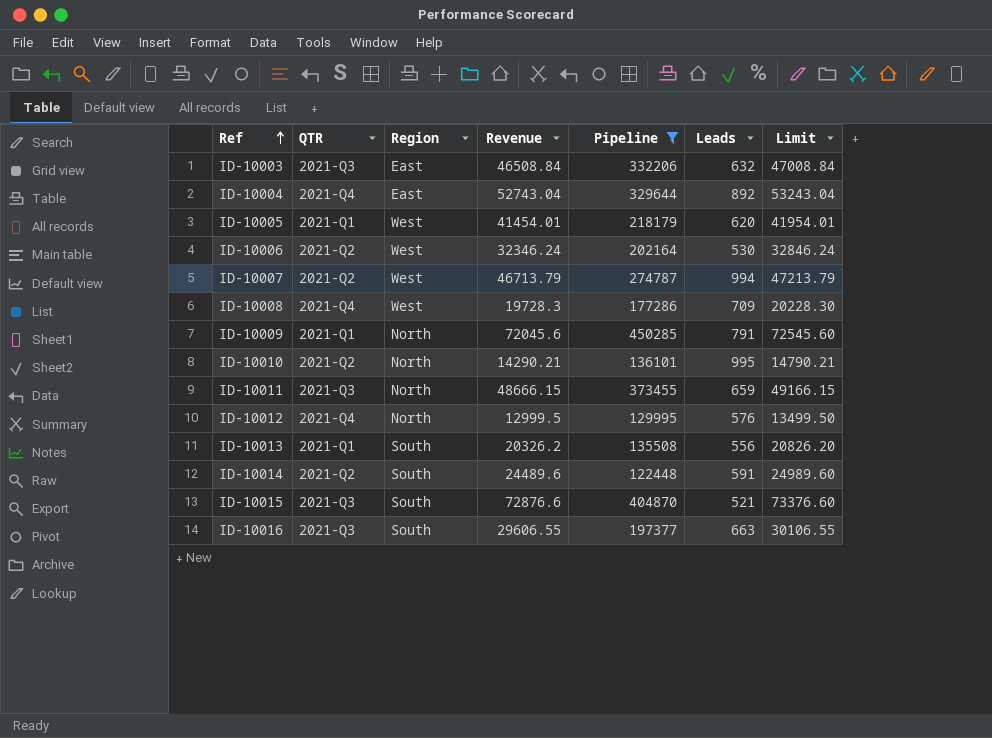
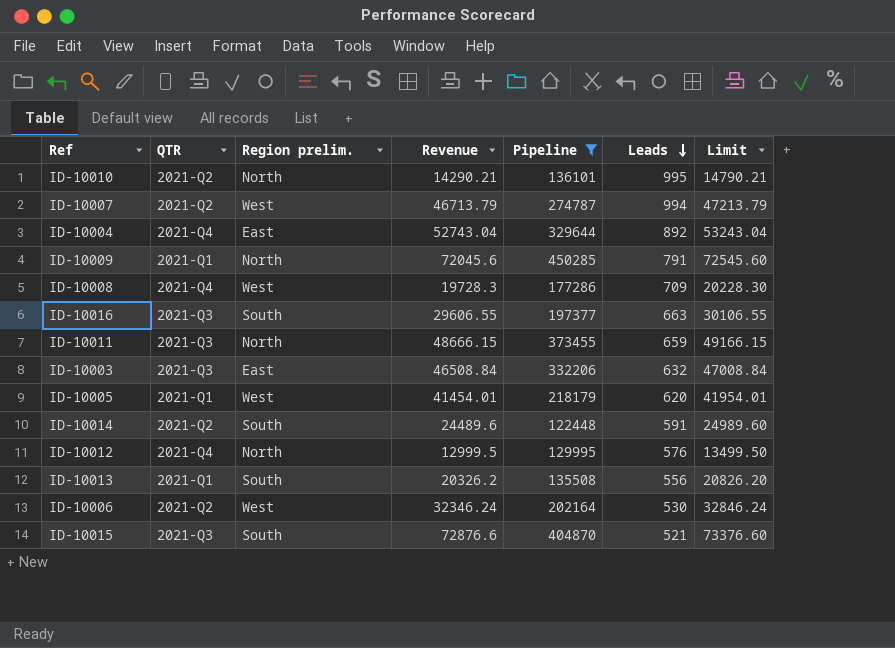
row order: Ref ascending -> Leads descending
column name: Region -> Region prelim.

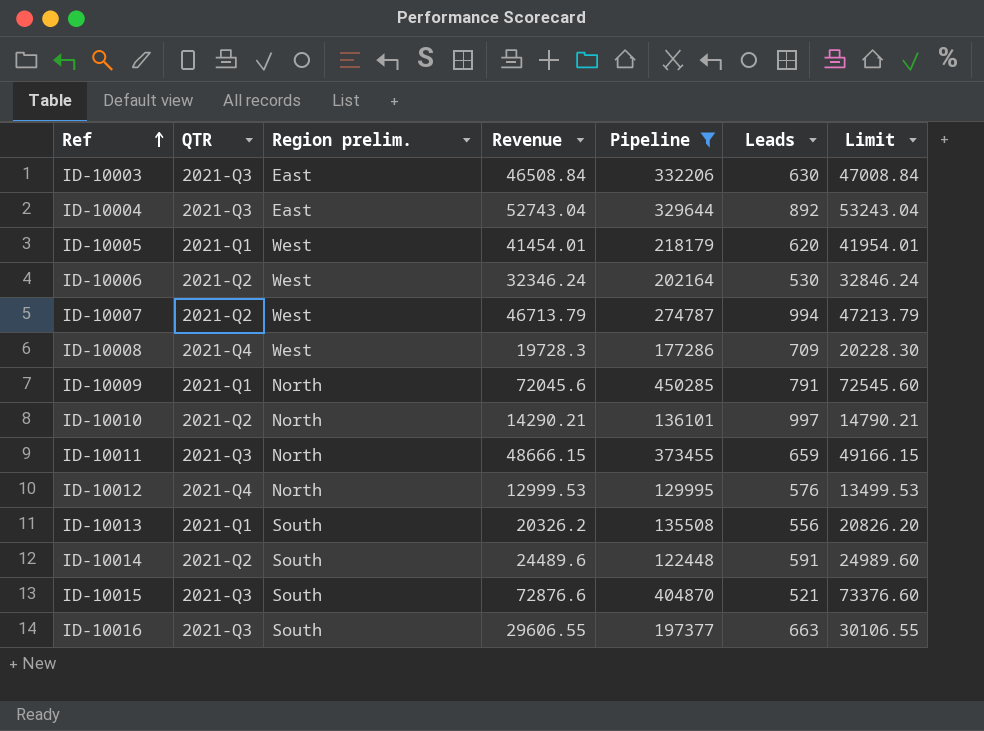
row order: Leads descending -> Ref ascending
ID-10003 | Leads: 632 -> 630
ID-10004 | QTR: 2021-Q4 -> 2021-Q3
ID-10010 | Leads: 995 -> 997
ID-10012 | Revenue: 12999.5 -> 12999.53
ID-10012 | Limit: 13499.50 -> 13499.53

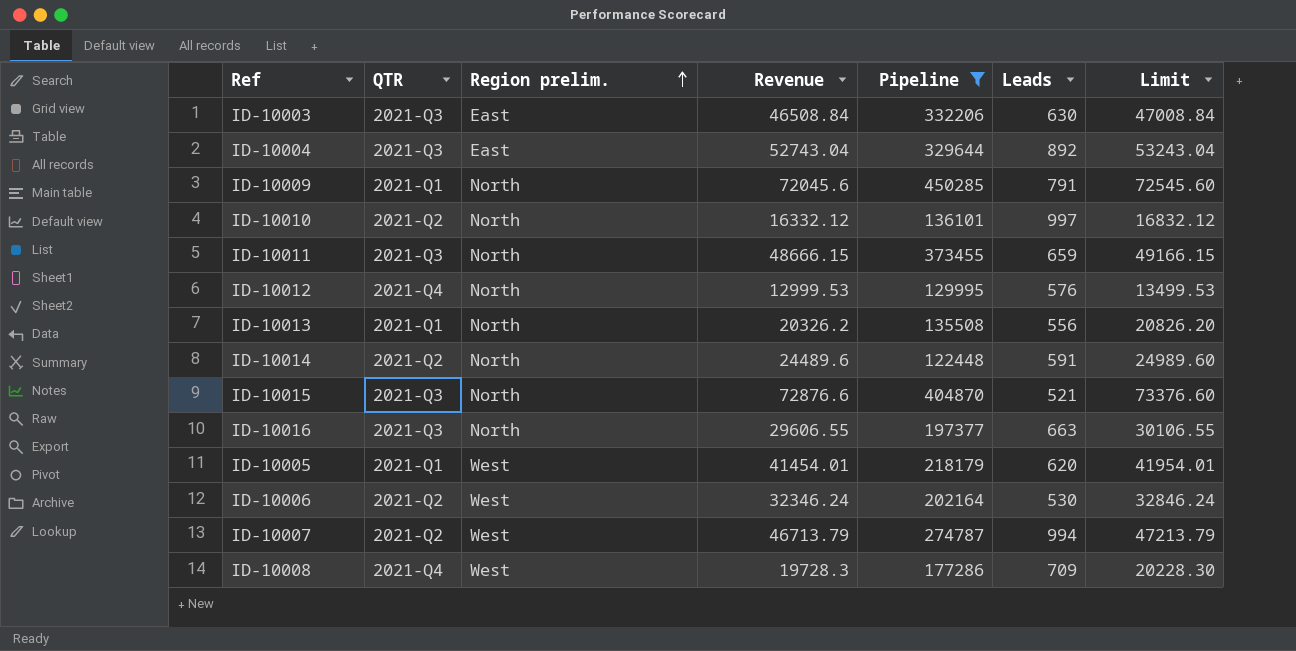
row order: Ref ascending -> Region prelim. ascending
ID-10010 | Revenue: 14290.21 -> 16332.12
ID-10010 | Limit: 14790.21 -> 16832.12
ID-10013 | Region prelim.: South -> North
ID-10014 | Region prelim.: South -> North
ID-10015 | Region prelim.: South -> North
ID-10016 | Region prelim.: South -> North

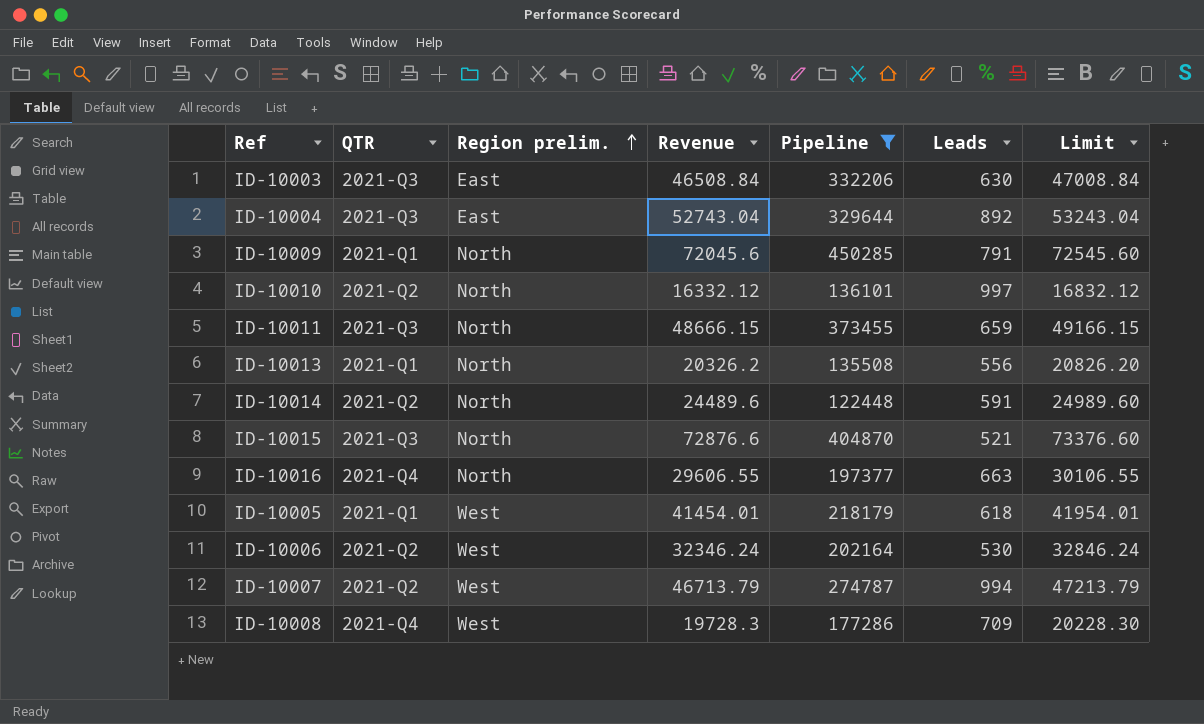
row ID-10012: 2021-Q4 | North | 12999.53 | 129995 | 576 | 13499.53 -> none
ID-10016 | QTR: 2021-Q3 -> 2021-Q4
ID-10005 | Leads: 620 -> 618

